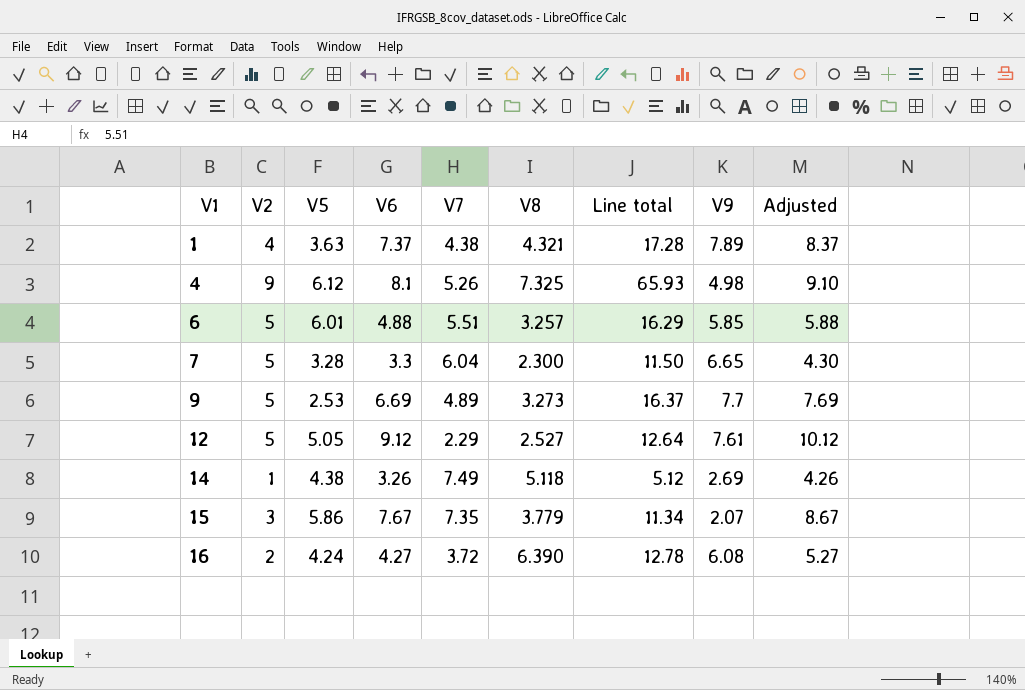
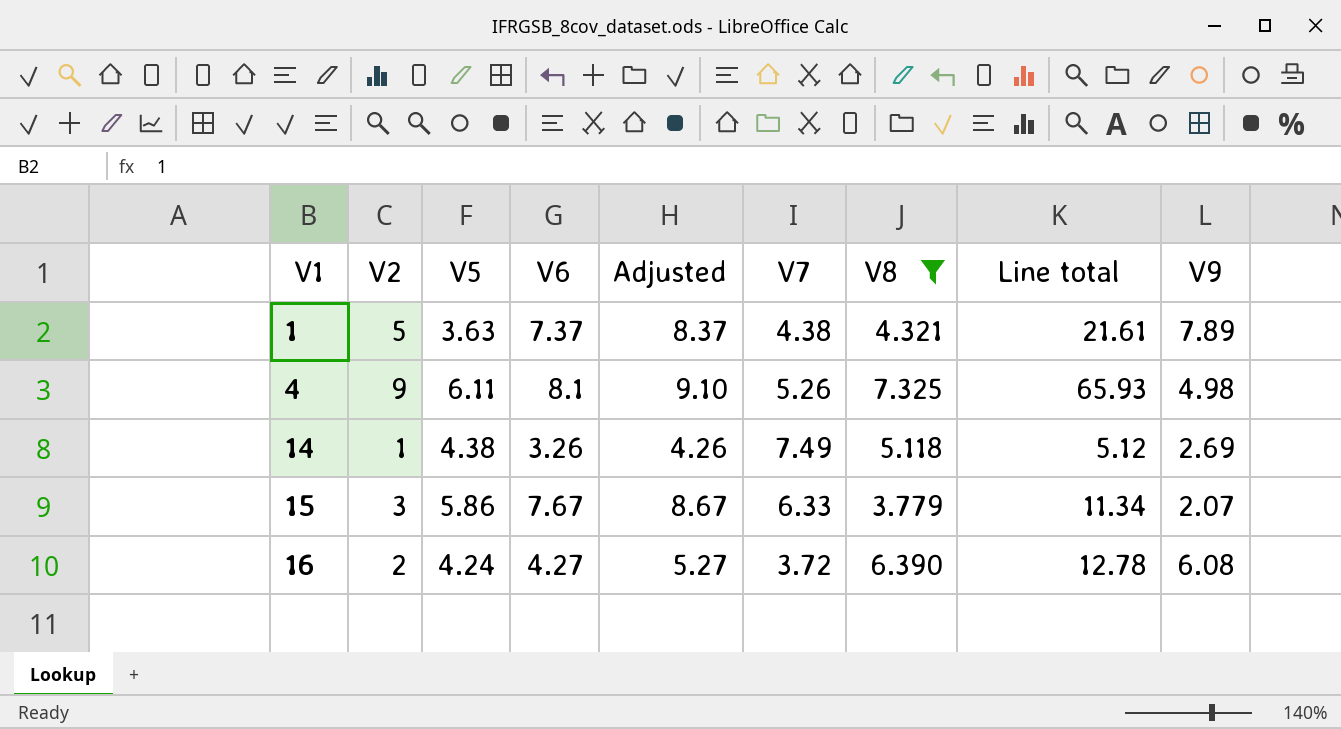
filter: none -> V8 >= 3.779
column Adjusted | position: 9 -> 5
1 | V2: 4 -> 5
1 | Line total: 17.28 -> 21.61
4 | V5: 6.12 -> 6.11
15 | V7: 7.35 -> 6.33

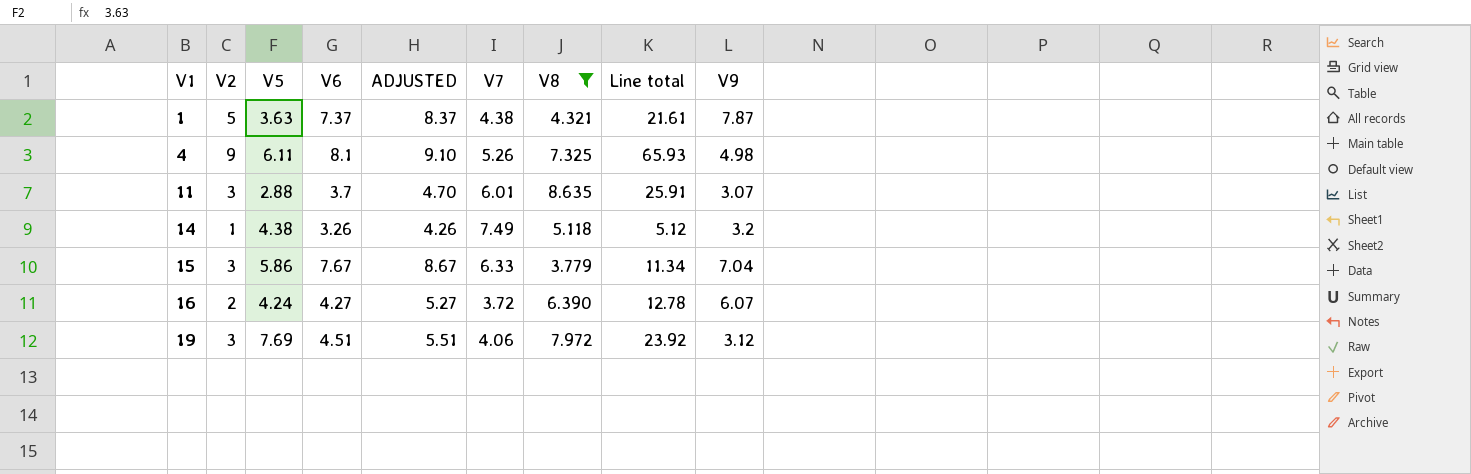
column name: Adjusted -> ADJUSTED
1 | V9: 7.89 -> 7.87
row 11: none -> 3 | 2.88 | 3.7 | 4.70 | 6.01 | 8.635 | 25.91 | 3.07
14 | V9: 2.69 -> 3.2
15 | V9: 2.07 -> 7.04
16 | V9: 6.08 -> 6.07
row 19: none -> 3 | 7.69 | 4.51 | 5.51 | 4.06 | 7.972 | 23.92 | 3.12

